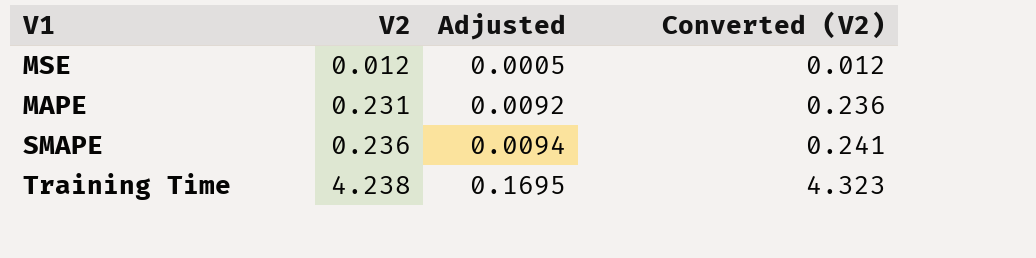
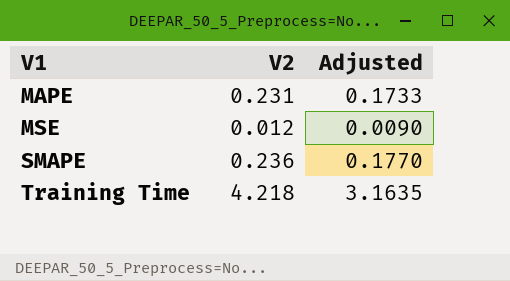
row order: V2 ascending -> V1 ascending
column Converted (V2) | formula: [V2] * 1.02 -> none
column Adjusted | formula: [V2] * 0.04 -> [V2] * 0.75
Training Time | V2: 4.238 -> 4.218

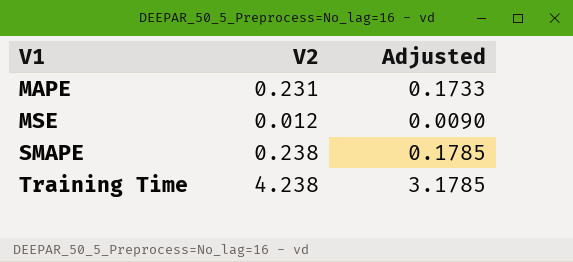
SMAPE | V2: 0.236 -> 0.238
SMAPE | Adjusted: 0.1770 -> 0.1785
Training Time | V2: 4.218 -> 4.238
Training Time | Adjusted: 3.1635 -> 3.1785

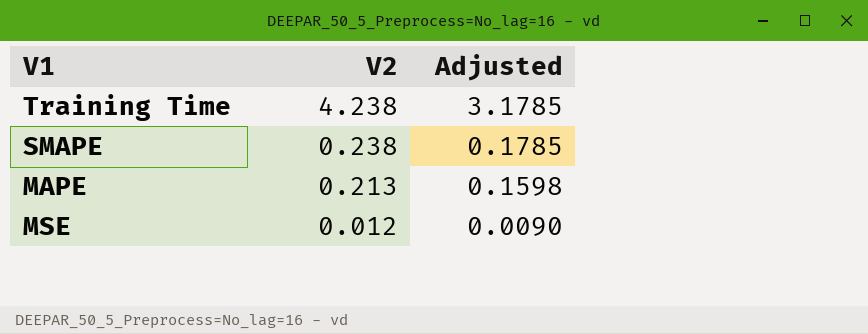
row order: V1 ascending -> V2 descending
MAPE | V2: 0.231 -> 0.213
MAPE | Adjusted: 0.1733 -> 0.1598

